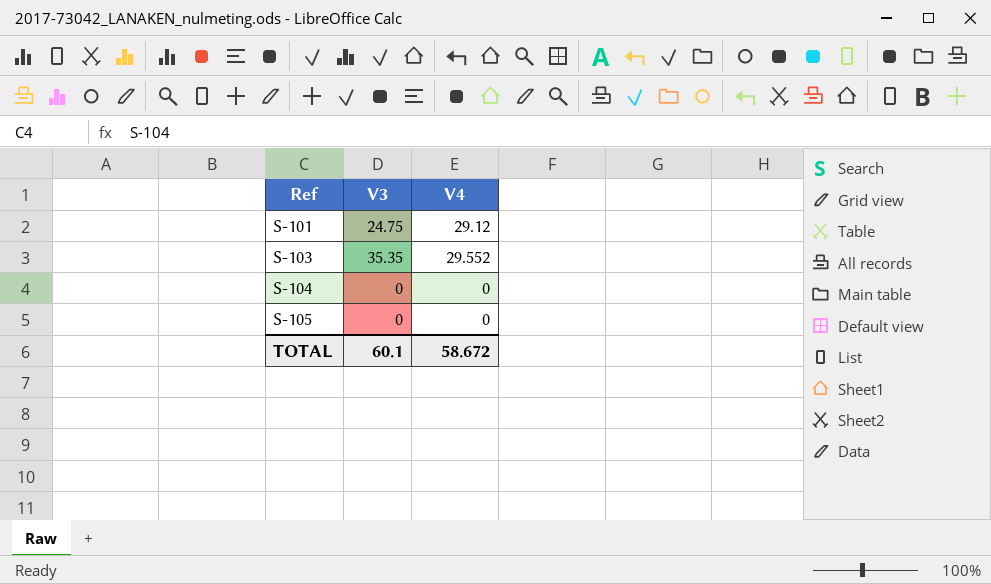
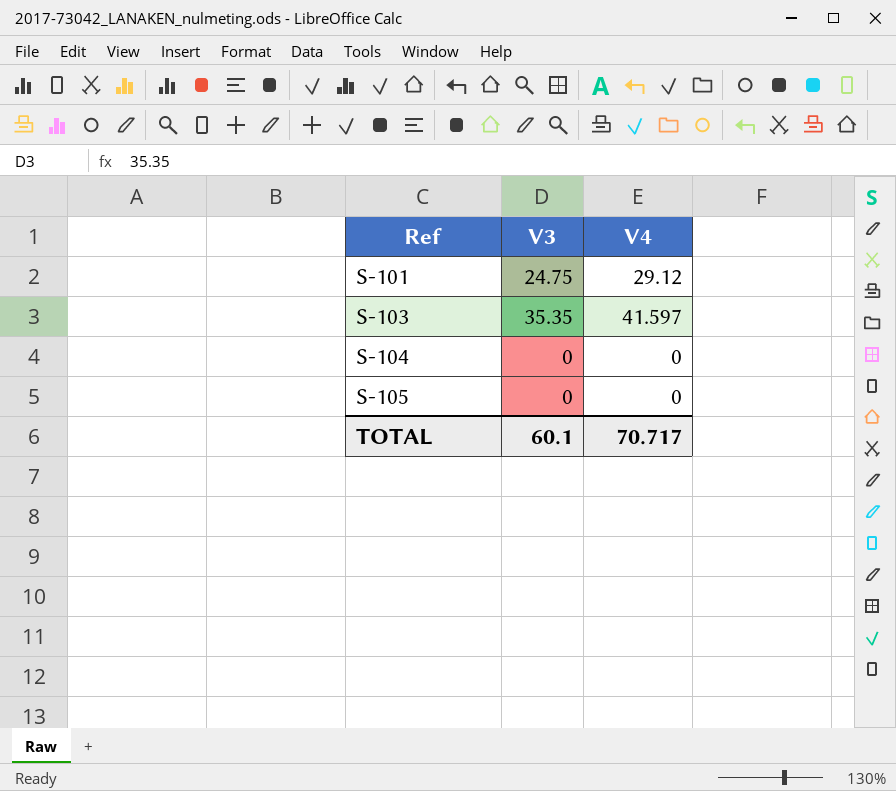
S-103 | V4: 29.552 -> 41.597
TOTAL | V4: 58.672 -> 70.717

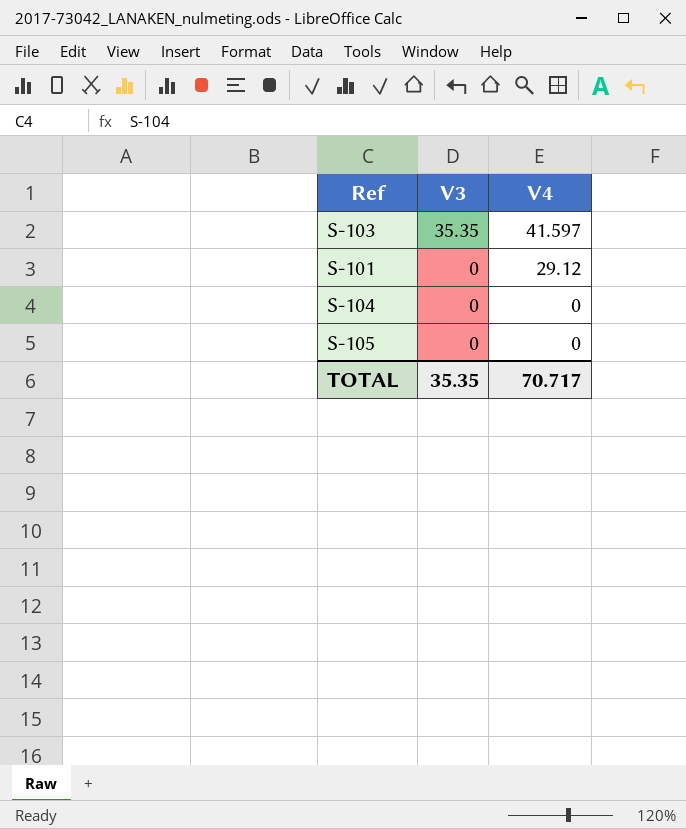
row order: Ref ascending -> V3 descending
S-101 | V3: 24.75 -> 0
TOTAL | V3: 60.1 -> 35.35

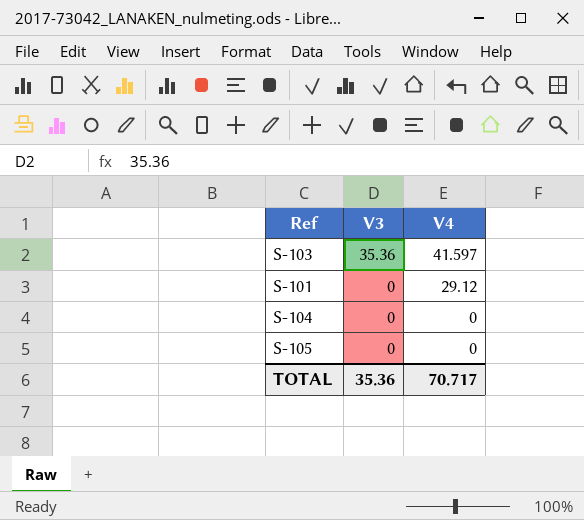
S-103 | V3: 35.35 -> 35.36
TOTAL | V3: 35.35 -> 35.36

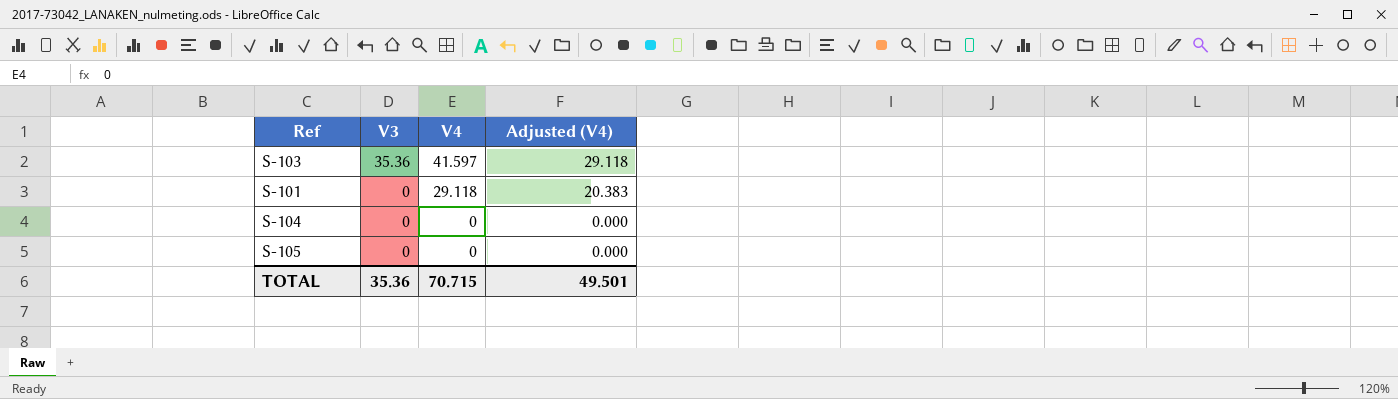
column Adjusted (V4) | formula: none -> [V4] * 0.7
S-101 | V4: 29.12 -> 29.118
TOTAL | V4: 70.717 -> 70.715

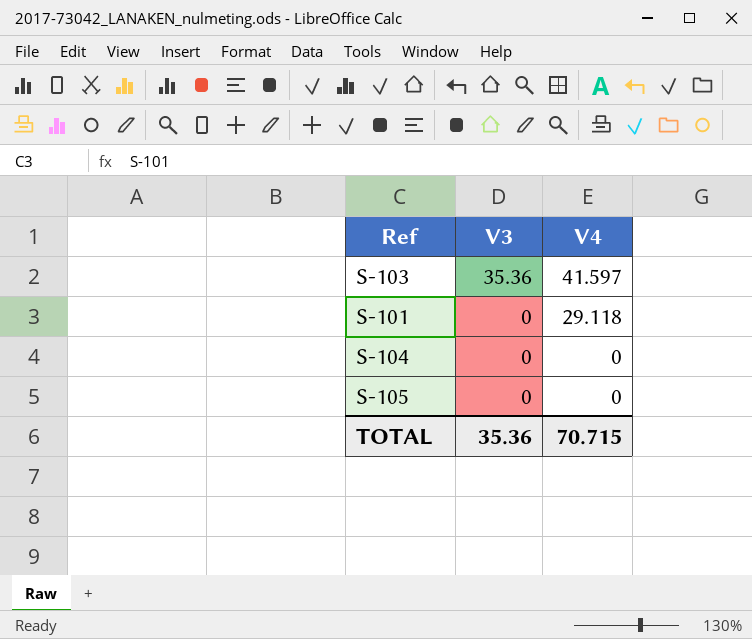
column Adjusted (V4) | formula: [V4] * 0.7 -> none

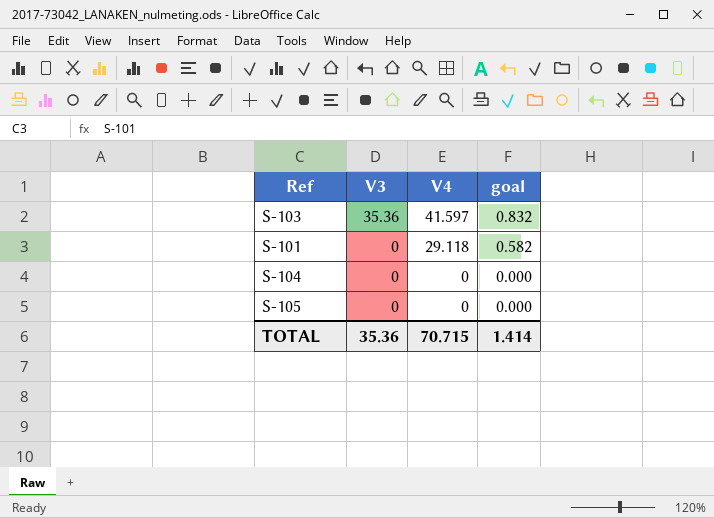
column goal | formula: none -> [V4] * 0.02

